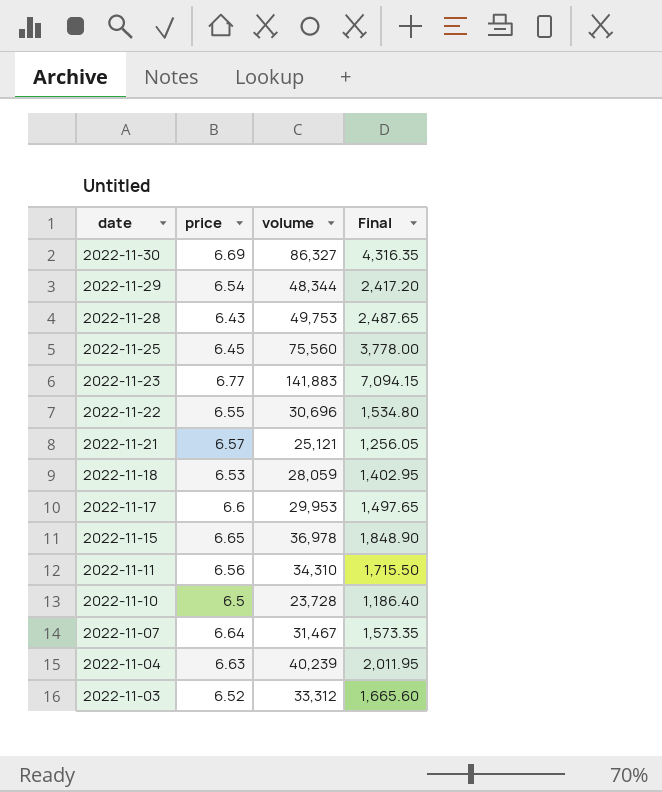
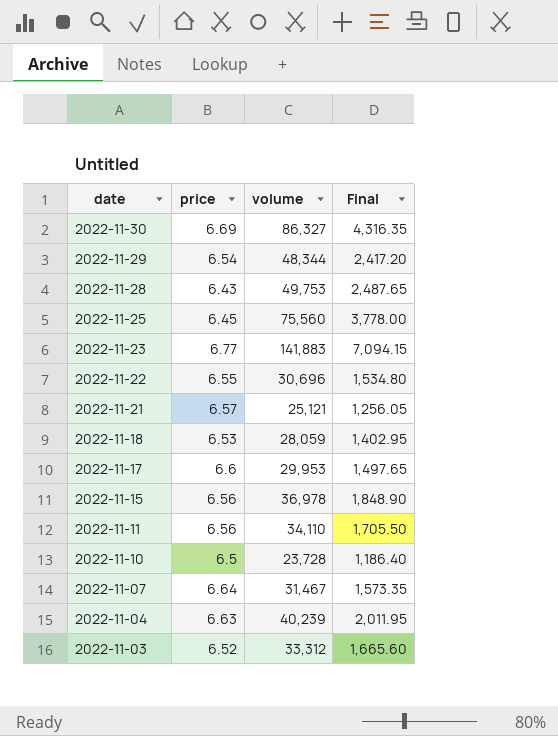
2022-11-15 | price: 6.65 -> 6.56
2022-11-11 | volume: 34,310 -> 34,110
2022-11-11 | Final: 1,715.50 -> 1,705.50

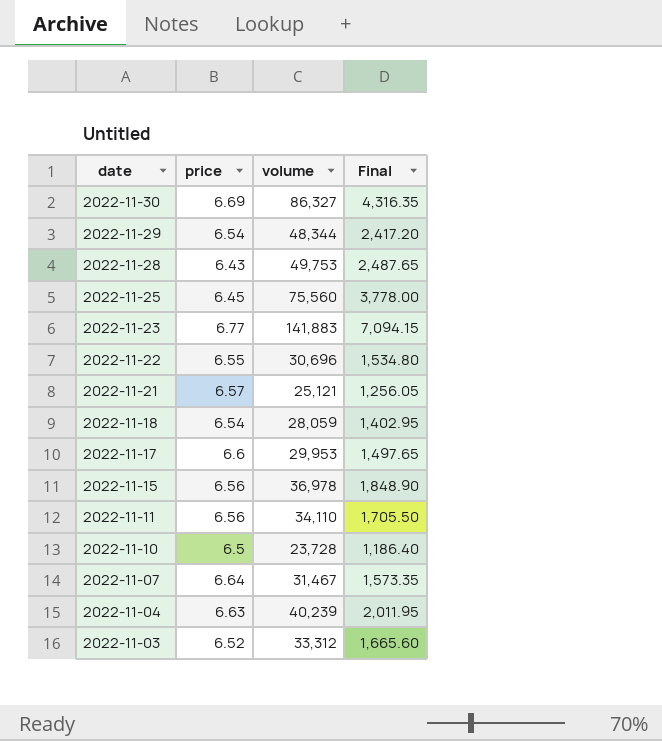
2022-11-18 | price: 6.53 -> 6.54

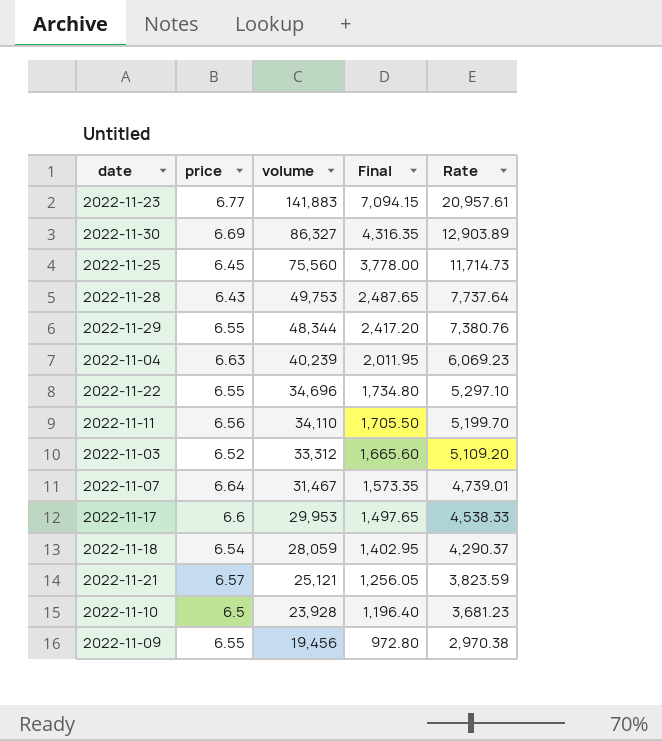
row order: date descending -> volume descending
column Rate | formula: none -> [volume] / [price]
row 2022-11-15: 6.56 | 36,978 | 1,848.90 -> none
2022-11-29 | price: 6.54 -> 6.55
2022-11-22 | volume: 30,696 -> 34,696
2022-11-22 | Final: 1,534.80 -> 1,734.80
2022-11-10 | volume: 23,728 -> 23,928
2022-11-10 | Final: 1,186.40 -> 1,196.40
row 2022-11-09: none -> 6.55 | 19,456 | 972.80 | 2,970.38

